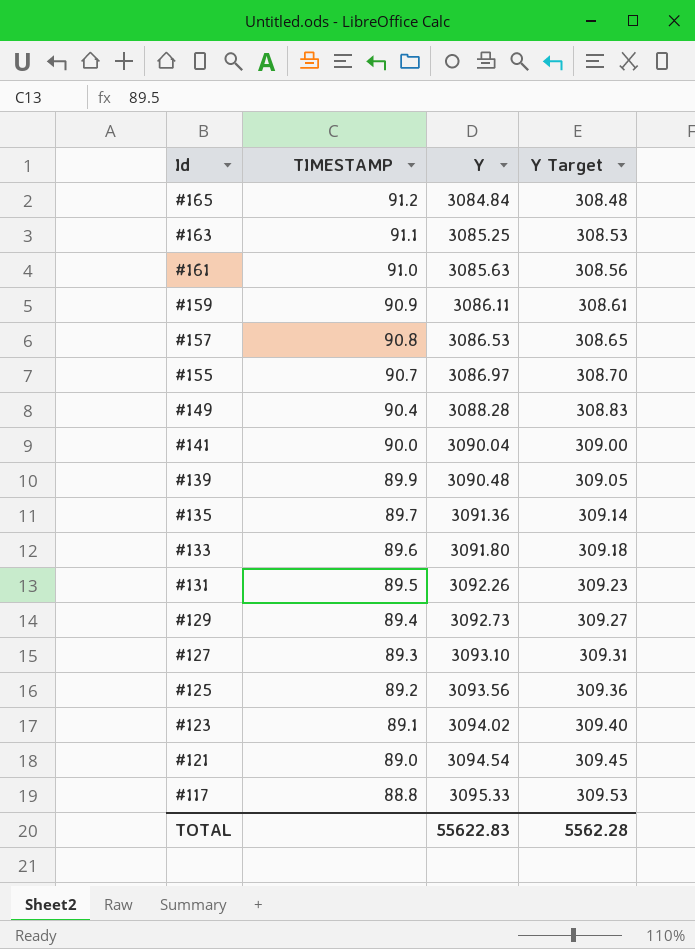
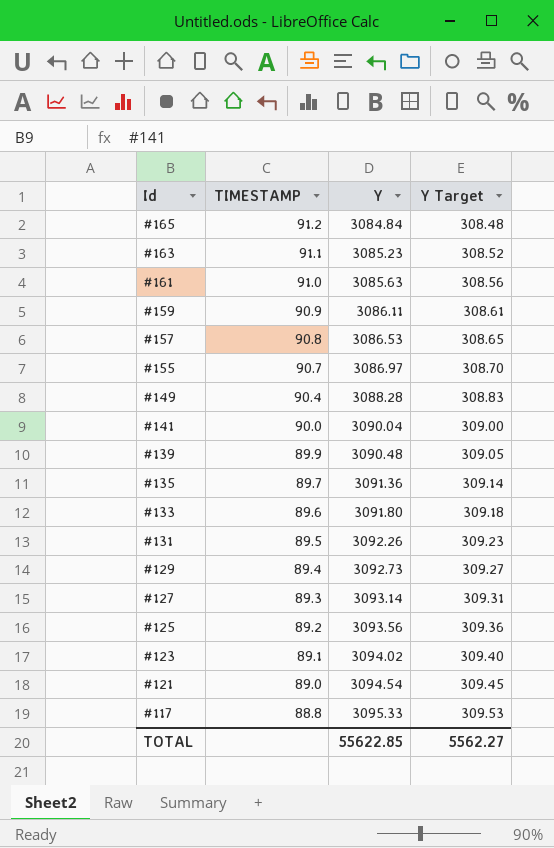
#163 | Y: 3085.25 -> 3085.23
#163 | Y Target: 308.53 -> 308.52
#127 | Y: 3093.10 -> 3093.14
TOTAL | Y: 55622.83 -> 55622.85
TOTAL | Y Target: 5562.28 -> 5562.27

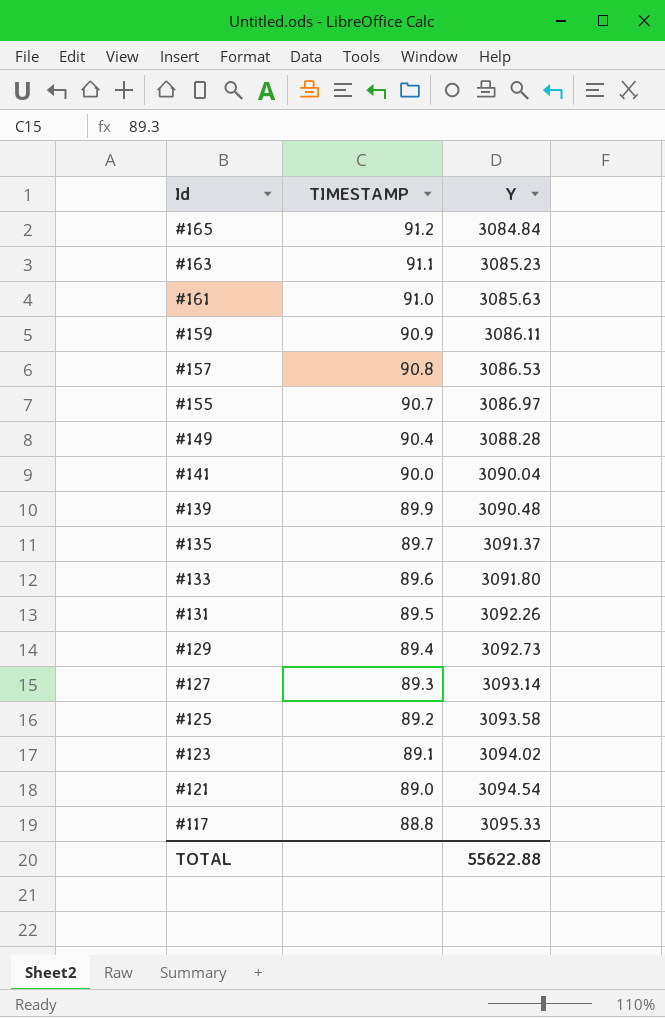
column Y Target | formula: [Y] * 0.1 -> none
#135 | Y: 3091.36 -> 3091.37
#125 | Y: 3093.56 -> 3093.58
TOTAL | Y: 55622.85 -> 55622.88

